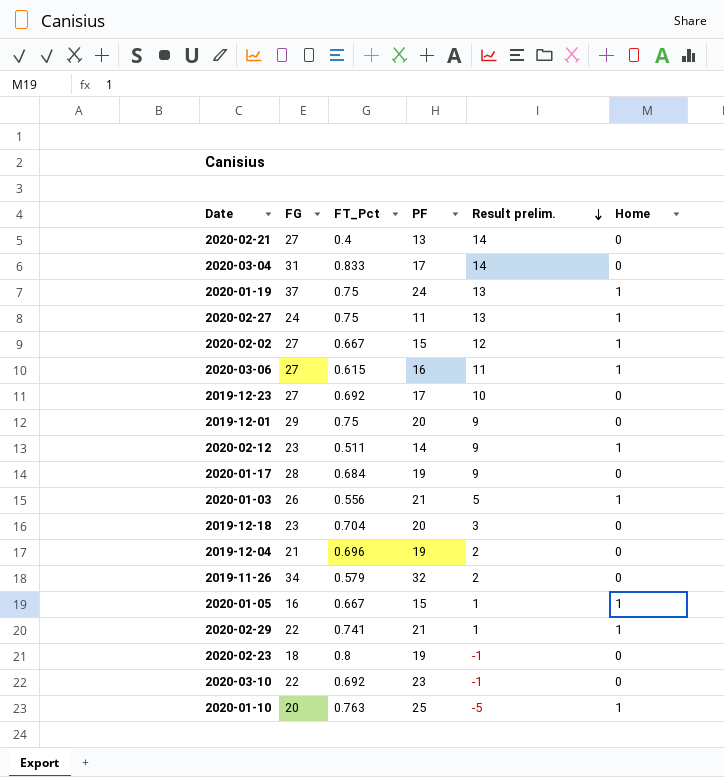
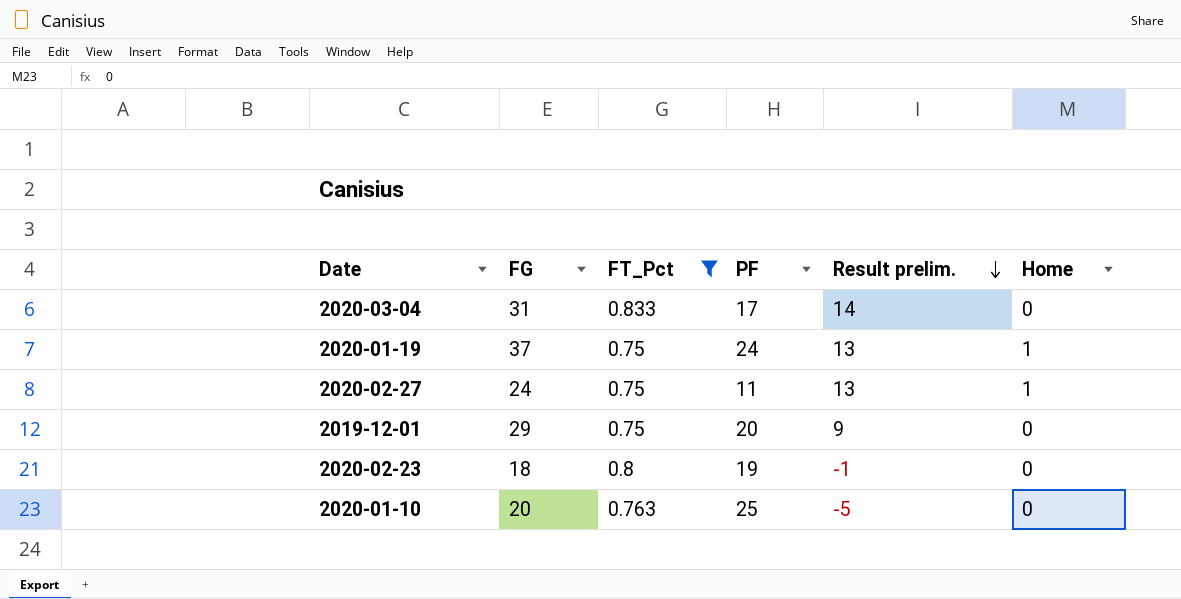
filter: none -> FT_Pct >= 0.75
2020-01-10 | Home: 1 -> 0

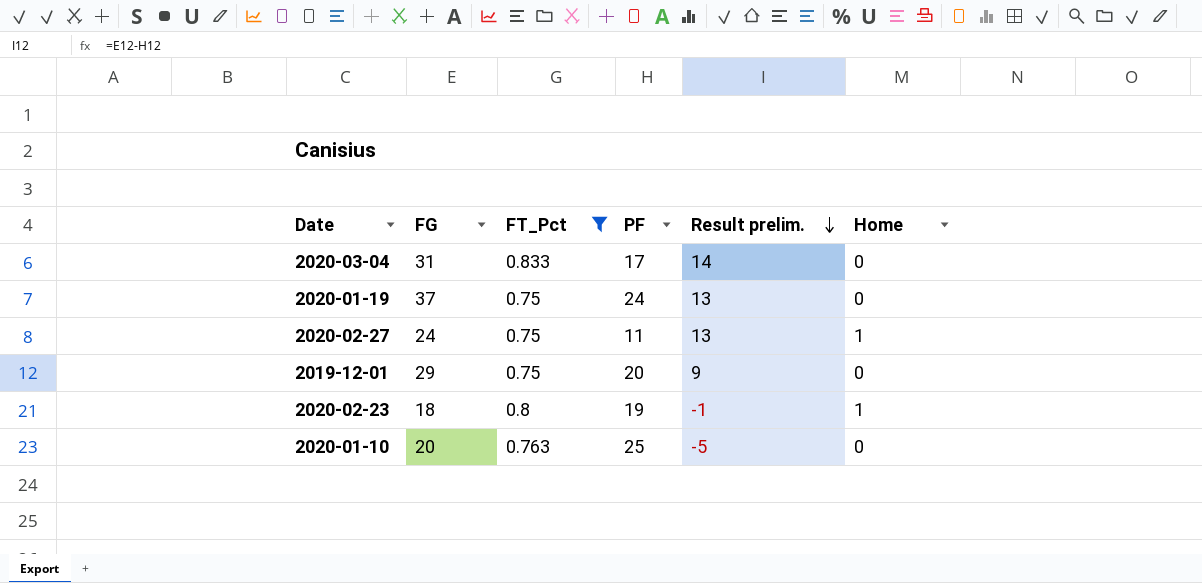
2020-01-19 | Home: 1 -> 0
2020-02-23 | Home: 0 -> 1

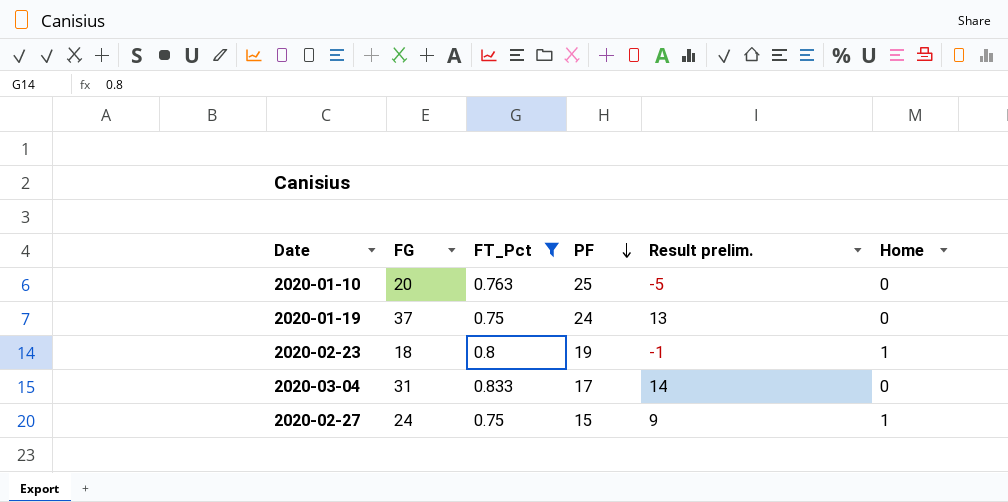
row order: Result prelim. descending -> PF descending
row 2019-12-01: 29 | 0.75 | 20 | 9 | 0 -> none
2020-02-27 | PF: 11 -> 15
2020-02-27 | Result prelim.: 13 -> 9

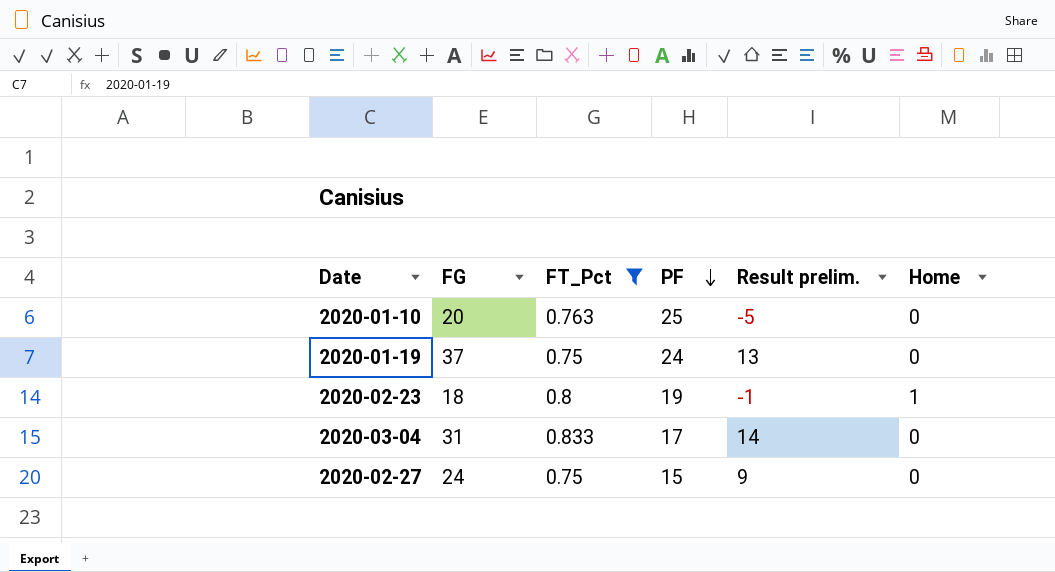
2020-02-27 | Home: 1 -> 0

